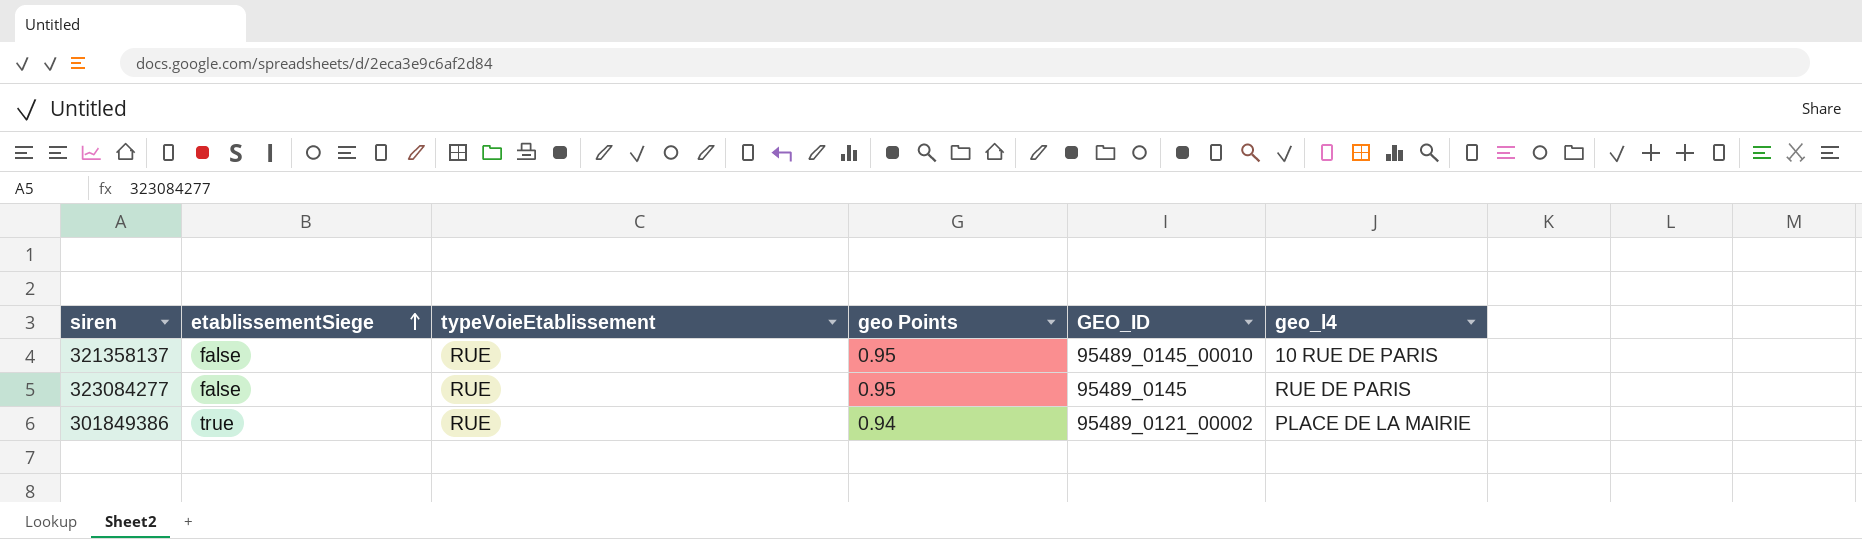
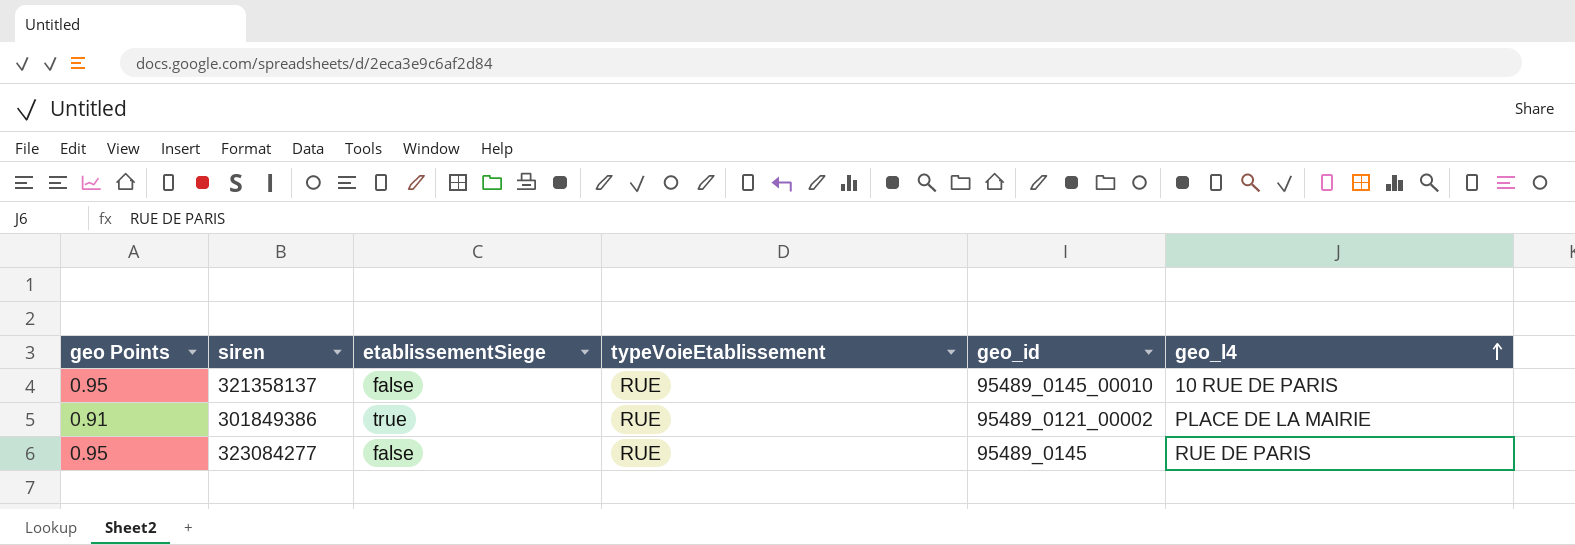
row order: etablissementSiege ascending -> geo_l4 ascending
column geo Points | position: 4 -> 1
column name: GEO_ID -> geo_id
301849386 | geo Points: 0.94 -> 0.91

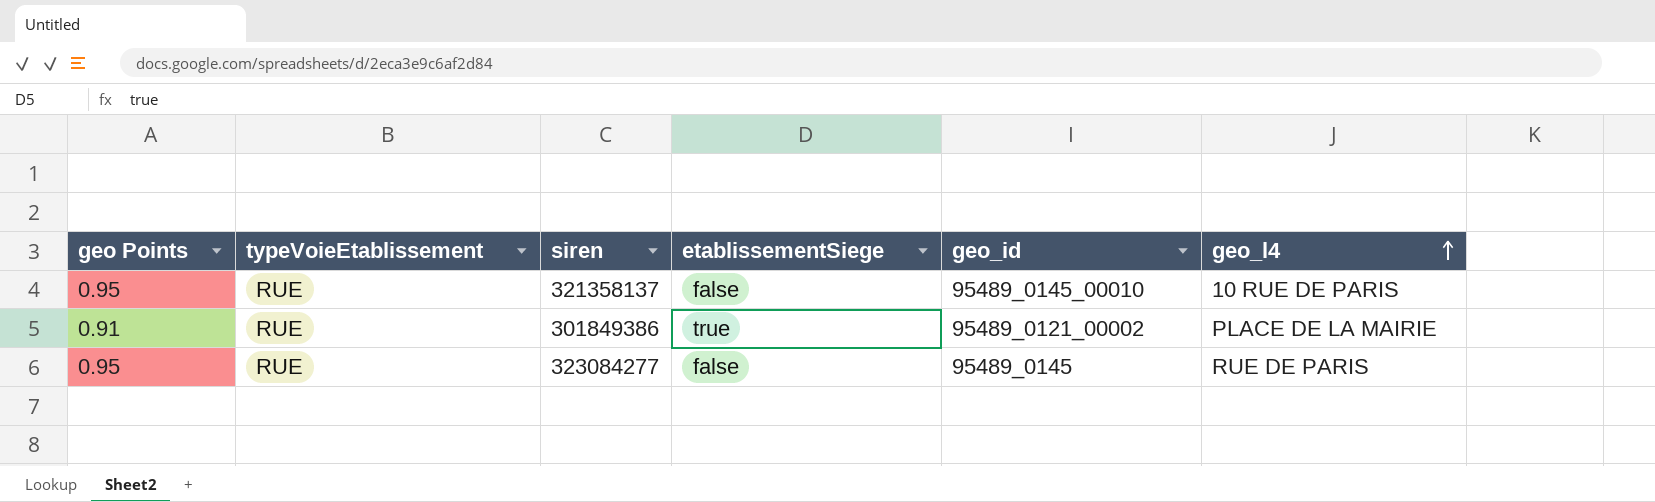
column typeVoieEtablissement | position: 4 -> 2

